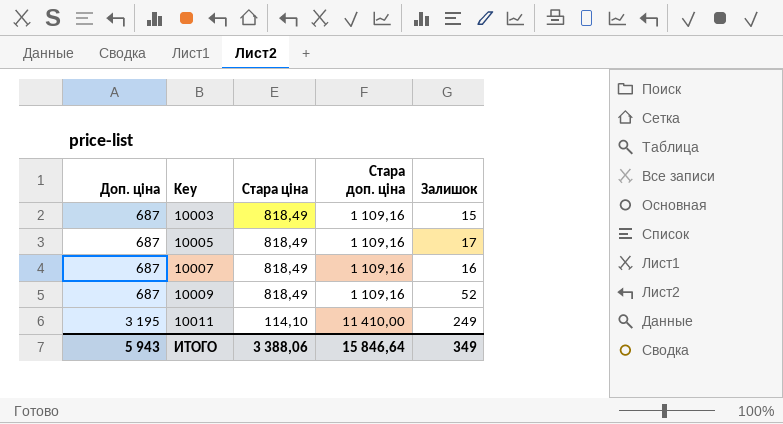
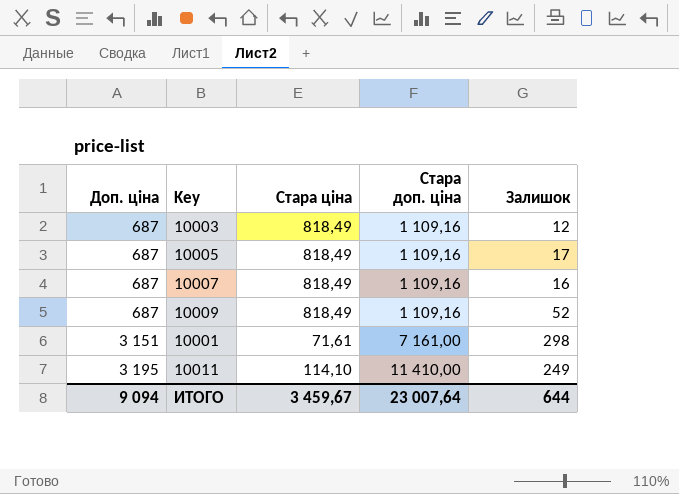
10003 | Залишок: 15 -> 12
row 10001: none -> 3 151 | 71,61 | 7 161,00 | 298
ИТОГО | Доп. ціна: 5 943 -> 9 094
ИТОГО | Стара ціна: 3 388,06 -> 3 459,67
ИТОГО | Стара доп. ціна: 15 846,64 -> 23 007,64
ИТОГО | Залишок: 349 -> 644

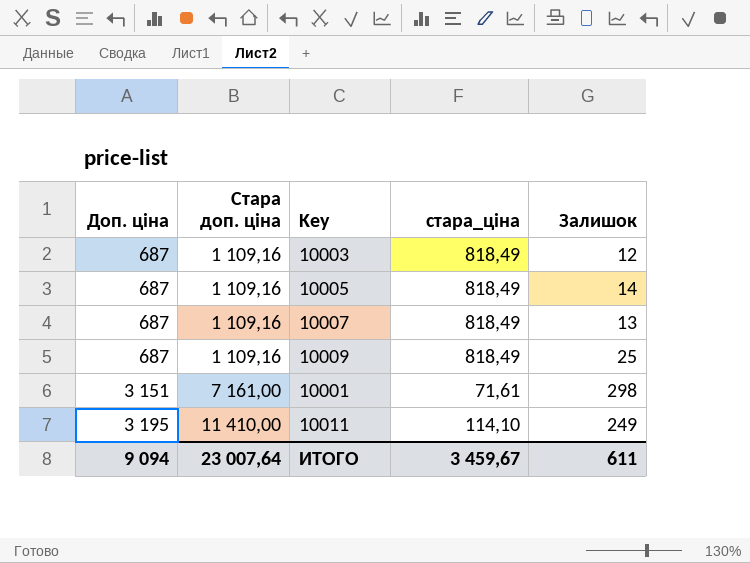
column Стара доп. ціна | position: 4 -> 2
column name: Стара ціна -> стара_ціна
10005 | Залишок: 17 -> 14
10007 | Залишок: 16 -> 13
10009 | Залишок: 52 -> 25
ИТОГО | Залишок: 644 -> 611

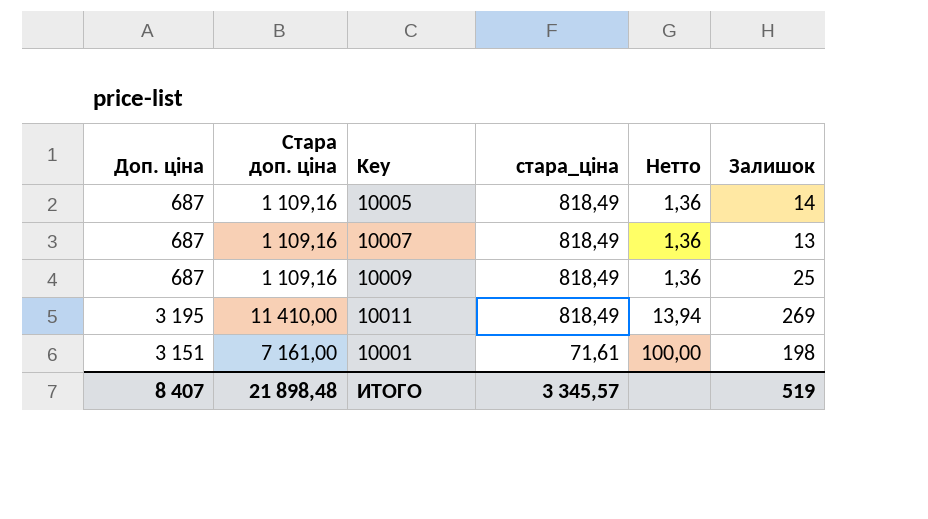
row order: Доп. ціна ascending -> стара_ціна descending
column Нетто | formula: none -> [Стара доп. ціна] / [стара_ціна]
row 10003: 687 | 1 109,16 | 818,49 | 12 -> none
10011 | стара_ціна: 114,10 -> 818,49
10011 | Залишок: 249 -> 269
10001 | Залишок: 298 -> 198
ИТОГО | Доп. ціна: 9 094 -> 8 407
ИТОГО | Стара доп. ціна: 23 007,64 -> 21 898,48
ИТОГО | стара_ціна: 3 459,67 -> 3 345,57
ИТОГО | Залишок: 611 -> 519

